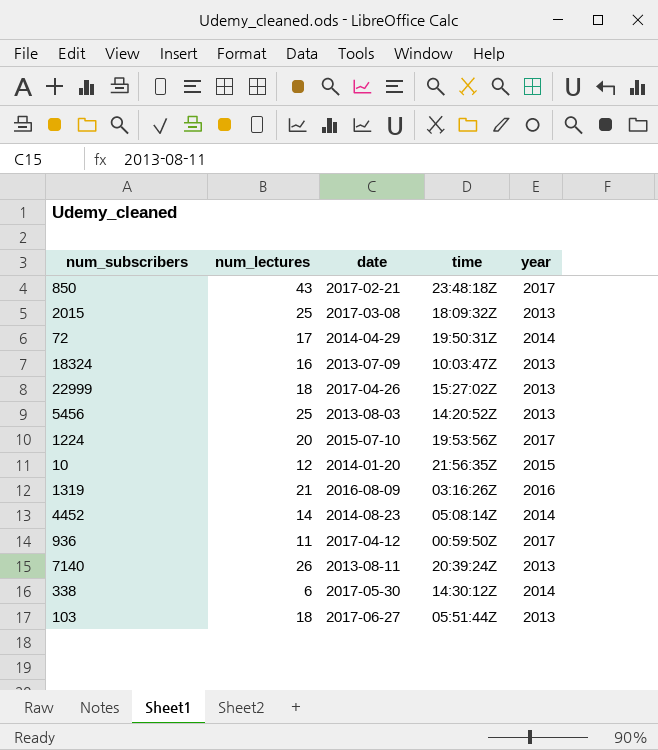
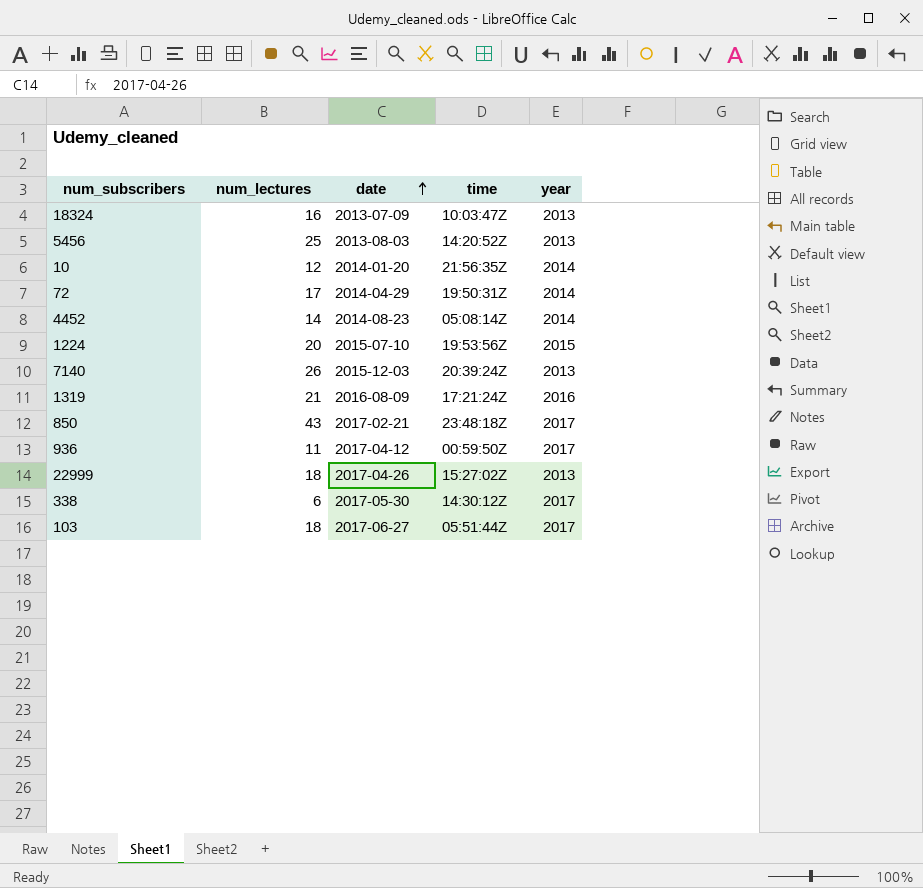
row order: none -> date ascending
row 2015: 25 | 2017-03-08 | 18:09:32Z | 2013 -> none
10 | year: 2015 -> 2014
1224 | year: 2017 -> 2015
7140 | date: 2013-08-11 -> 2015-12-03
1319 | time: 03:16:26Z -> 17:21:24Z
338 | year: 2014 -> 2017
103 | year: 2013 -> 2017

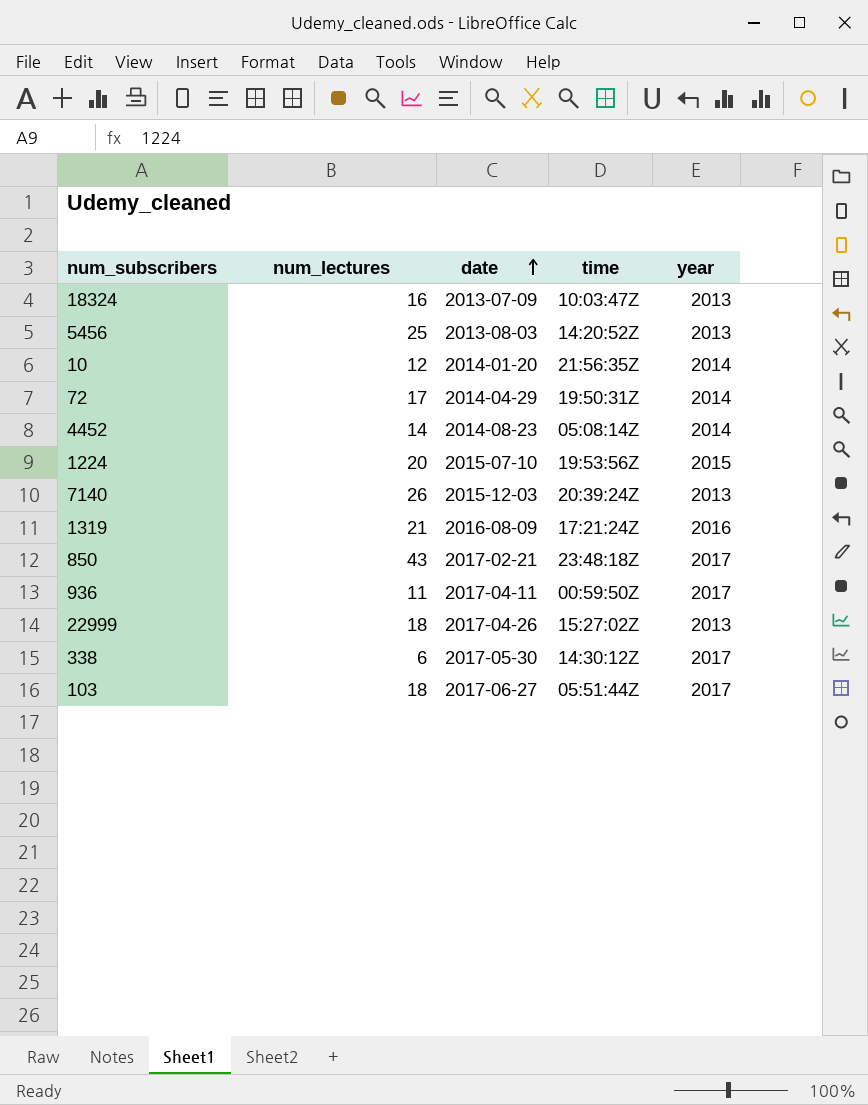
936 | date: 2017-04-12 -> 2017-04-11

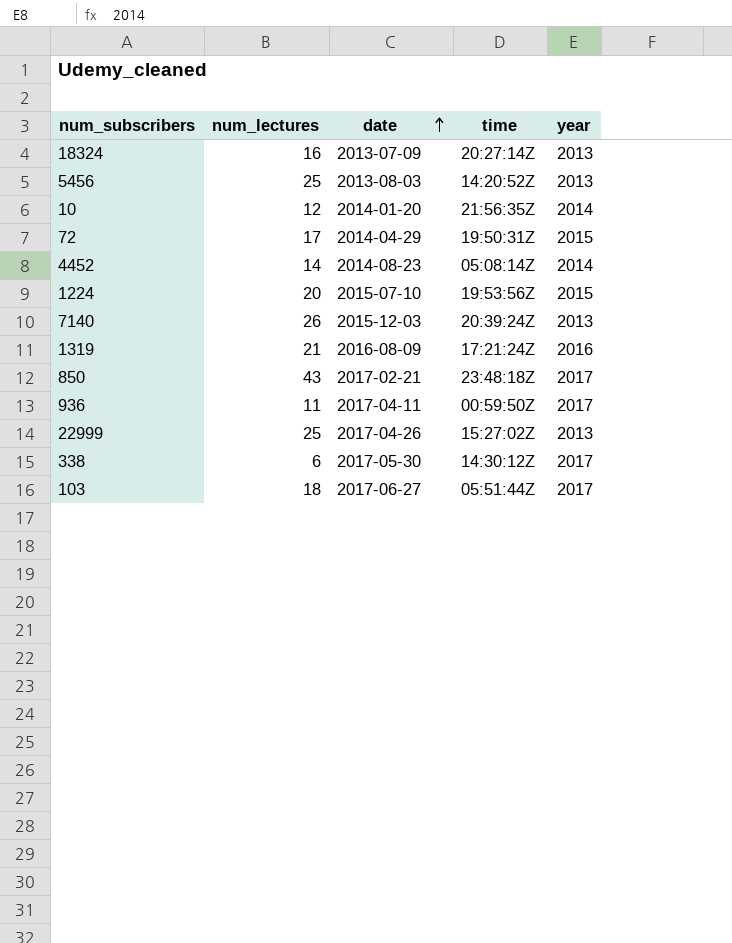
18324 | time: 10:03:47Z -> 20:27:14Z
72 | year: 2014 -> 2015
22999 | num_lectures: 18 -> 25

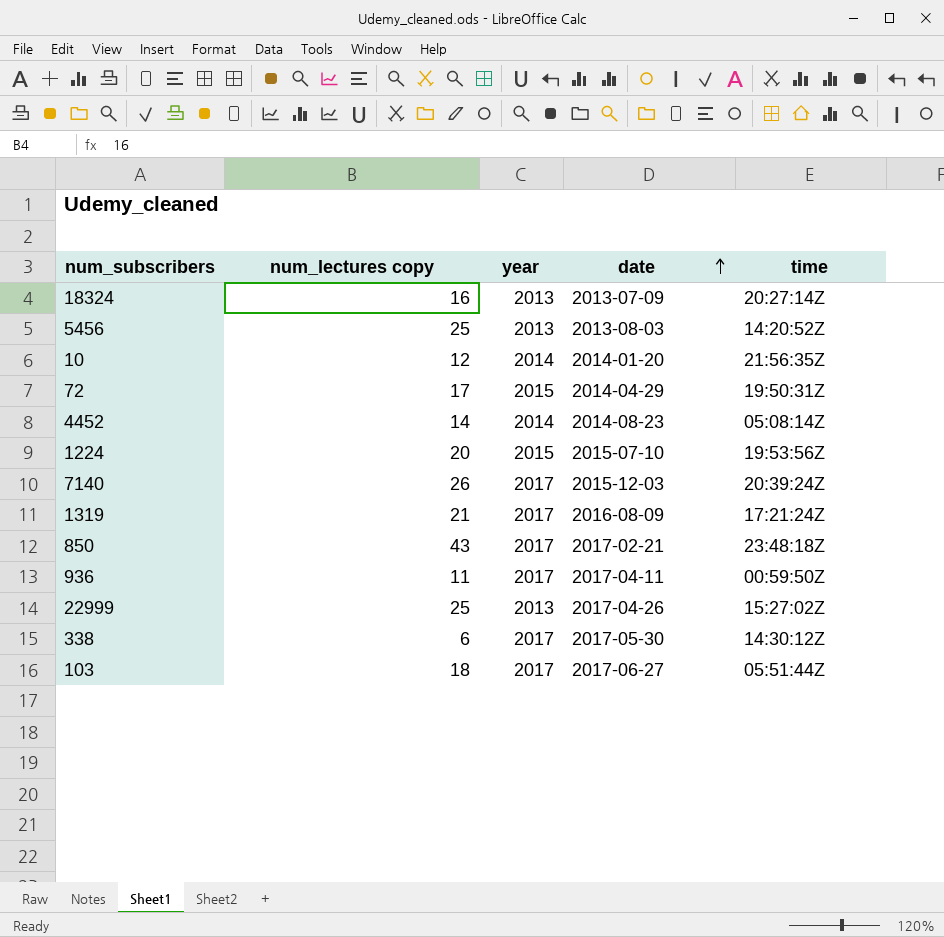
column name: num_lectures -> num_lectures copy
column year | position: 5 -> 3
7140 | year: 2013 -> 2017
1319 | year: 2016 -> 2017

